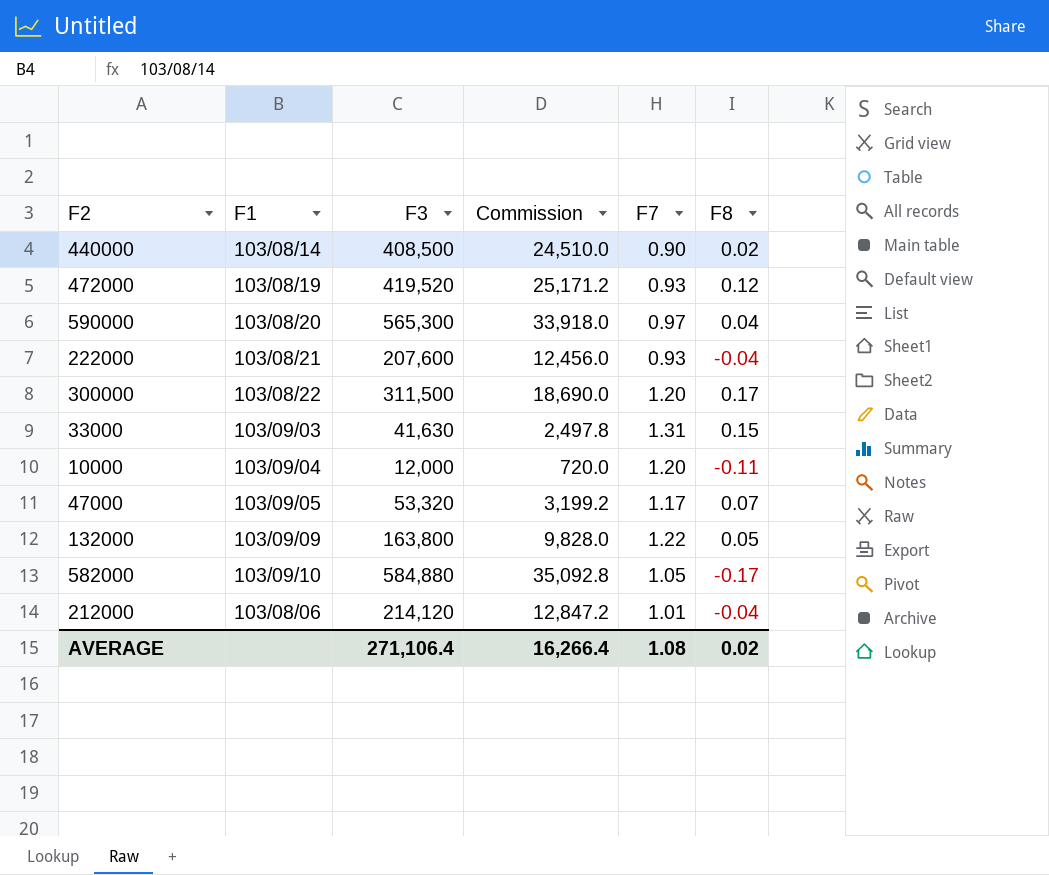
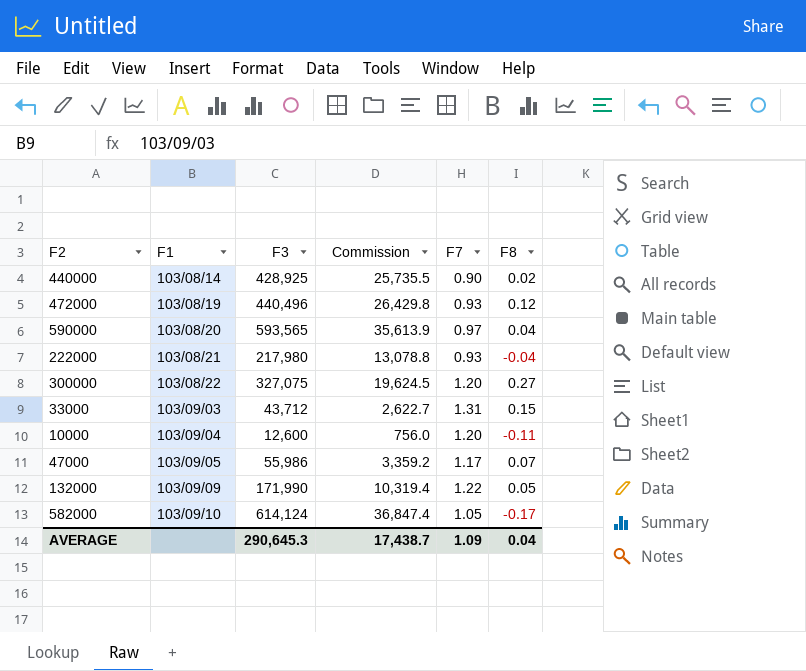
row 212000: 103/08/06 | 214,120 | 12,847.2 | 1.01 | -0.04 -> none
440000 | F3: 408,500 -> 428,925
440000 | Commission: 24,510.0 -> 25,735.5
472000 | F3: 419,520 -> 440,496
472000 | Commission: 25,171.2 -> 26,429.8
590000 | F3: 565,300 -> 593,565
590000 | Commission: 33,918.0 -> 35,613.9
222000 | F3: 207,600 -> 217,980
222000 | Commission: 12,456.0 -> 13,078.8
300000 | F3: 311,500 -> 327,075
300000 | Commission: 18,690.0 -> 19,624.5
300000 | F8: 0.17 -> 0.27
33000 | F3: 41,630 -> 43,712
33000 | Commission: 2,497.8 -> 2,622.7
10000 | F3: 12,000 -> 12,600
10000 | Commission: 720.0 -> 756.0
47000 | F3: 53,320 -> 55,986
47000 | Commission: 3,199.2 -> 3,359.2
132000 | F3: 163,800 -> 171,990
132000 | Commission: 9,828.0 -> 10,319.4
582000 | F3: 584,880 -> 614,124
582000 | Commission: 35,092.8 -> 36,847.4
AVERAGE | F3: 271,106.4 -> 290,645.3
AVERAGE | Commission: 16,266.4 -> 17,438.7
AVERAGE | F7: 1.08 -> 1.09
AVERAGE | F8: 0.02 -> 0.04

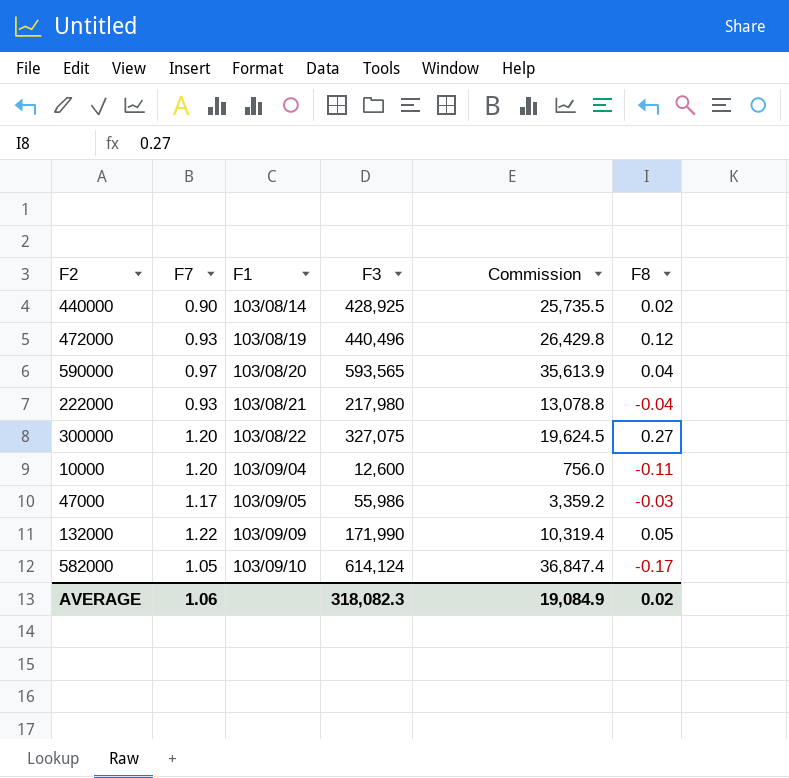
column F7 | position: 5 -> 2
row 33000: 103/09/03 | 43,712 | 2,622.7 | 1.31 | 0.15 -> none
47000 | F8: 0.07 -> -0.03
AVERAGE | F7: 1.09 -> 1.06
AVERAGE | F3: 290,645.3 -> 318,082.3
AVERAGE | Commission: 17,438.7 -> 19,084.9
AVERAGE | F8: 0.04 -> 0.02

